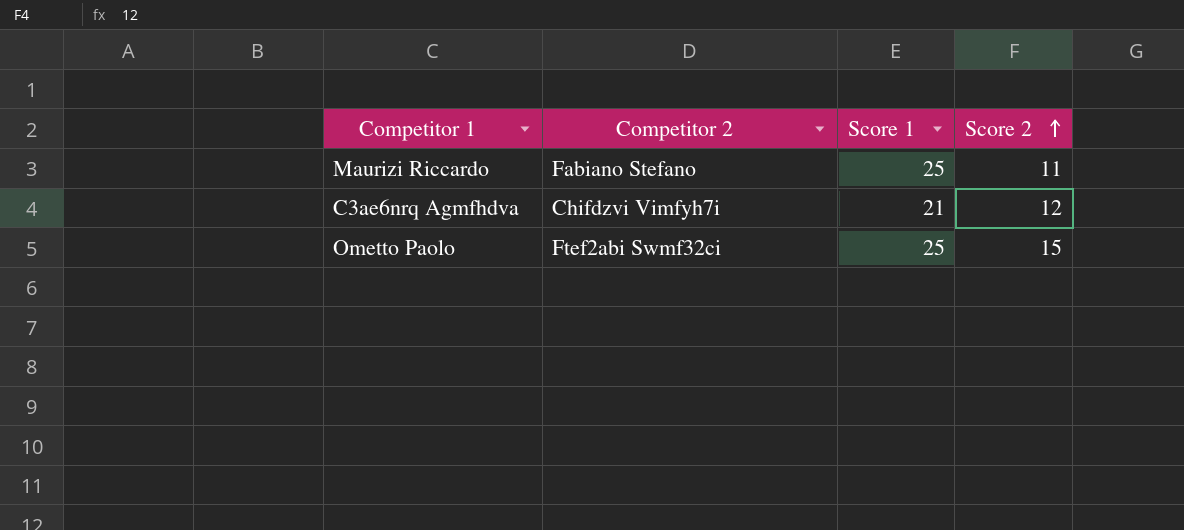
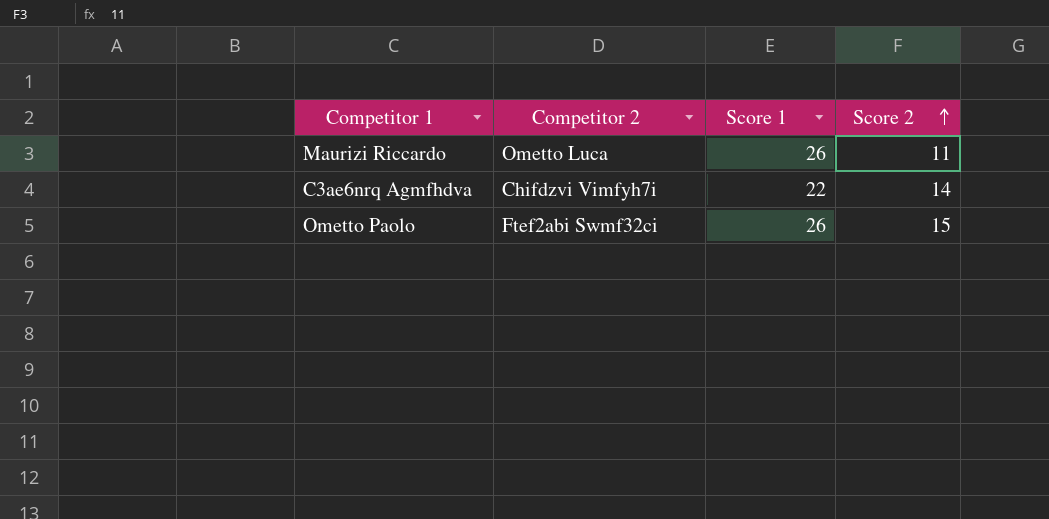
Maurizi Riccardo | Competitor 2: Fabiano Stefano -> Ometto Luca
Maurizi Riccardo | Score 1: 25 -> 26
C3ae6nrq Agmfhdva | Score 1: 21 -> 22
C3ae6nrq Agmfhdva | Score 2: 12 -> 14
Ometto Paolo | Score 1: 25 -> 26

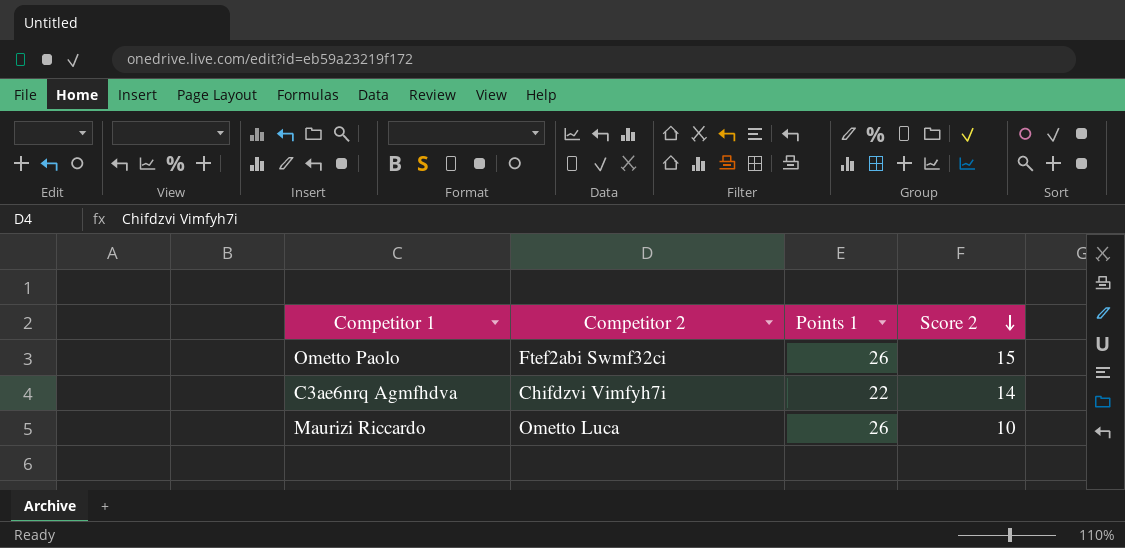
row order: Score 2 ascending -> Score 2 descending
column name: Score 1 -> Points 1
Maurizi Riccardo | Score 2: 11 -> 10

